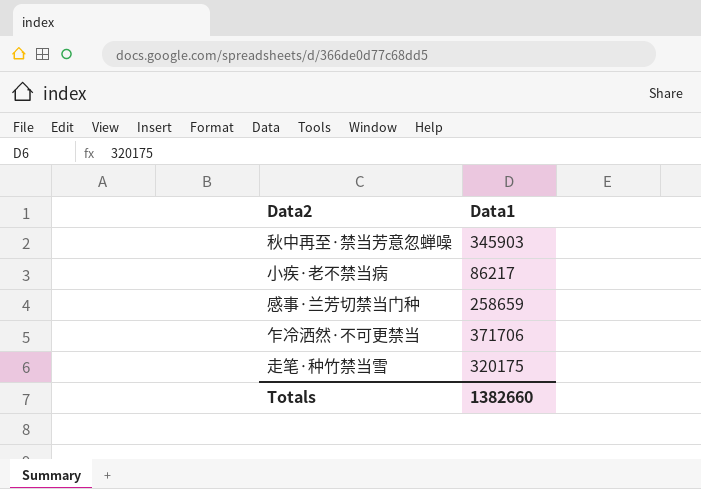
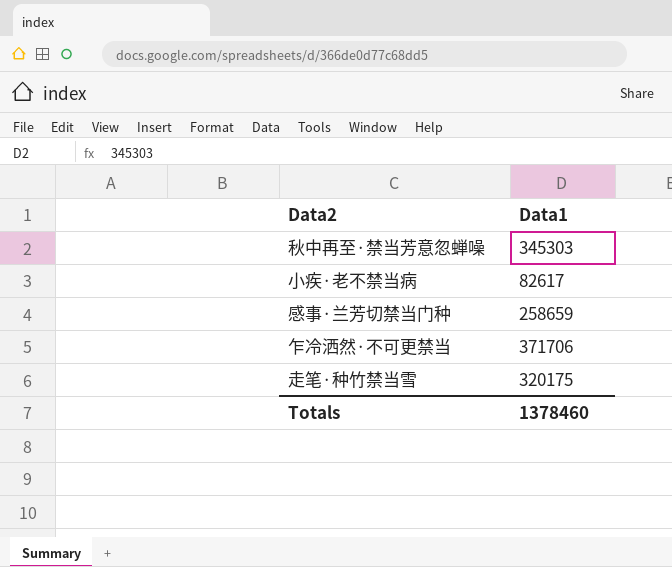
秋中再至·禁当芳意忽蝉噪 | Data1: 345903 -> 345303
小疾·老不禁当病 | Data1: 86217 -> 82617
Totals | Data1: 1382660 -> 1378460

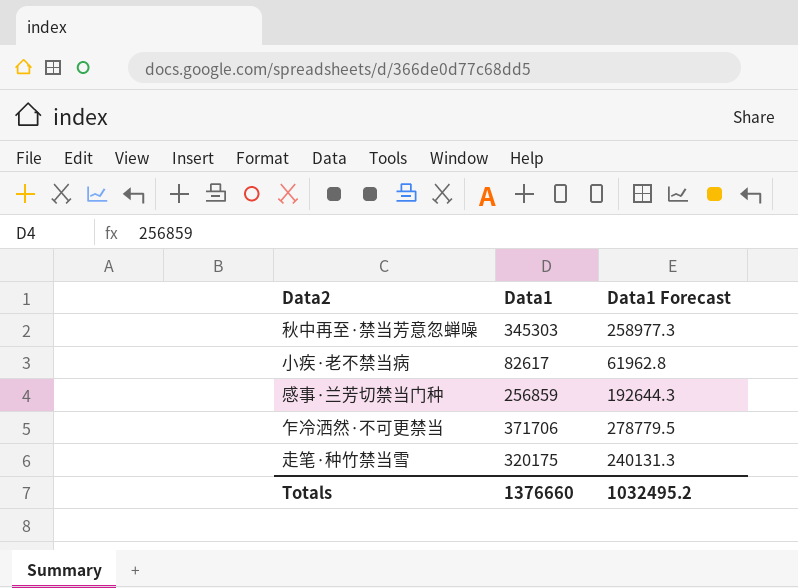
column Data1 Forecast | formula: none -> [Data1] * 0.75
感事·兰芳切禁当门种 | Data1: 258659 -> 256859
Totals | Data1: 1378460 -> 1376660

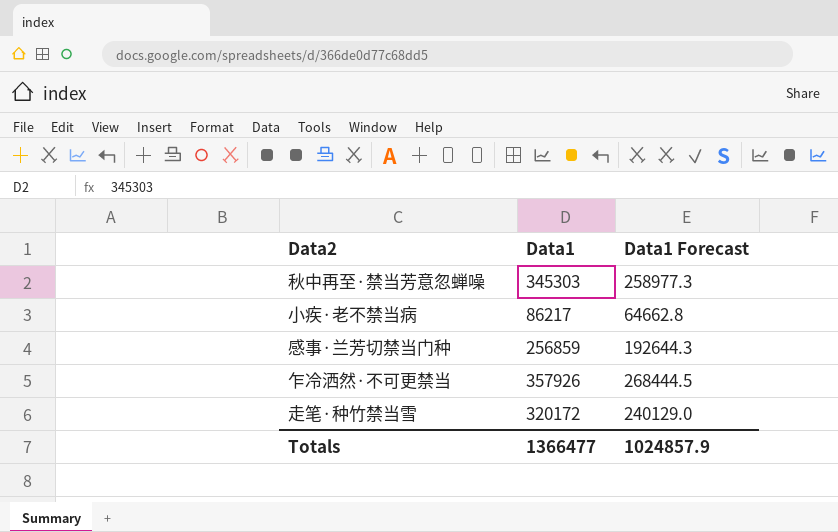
小疾·老不禁当病 | Data1: 82617 -> 86217
小疾·老不禁当病 | Data1 Forecast: 61962.8 -> 64662.8
乍冷洒然·不可更禁当 | Data1: 371706 -> 357926
乍冷洒然·不可更禁当 | Data1 Forecast: 278779.5 -> 268444.5
走笔·种竹禁当雪 | Data1: 320175 -> 320172
走笔·种竹禁当雪 | Data1 Forecast: 240131.3 -> 240129.0
Totals | Data1: 1376660 -> 1366477
Totals | Data1 Forecast: 1032495.2 -> 1024857.9

